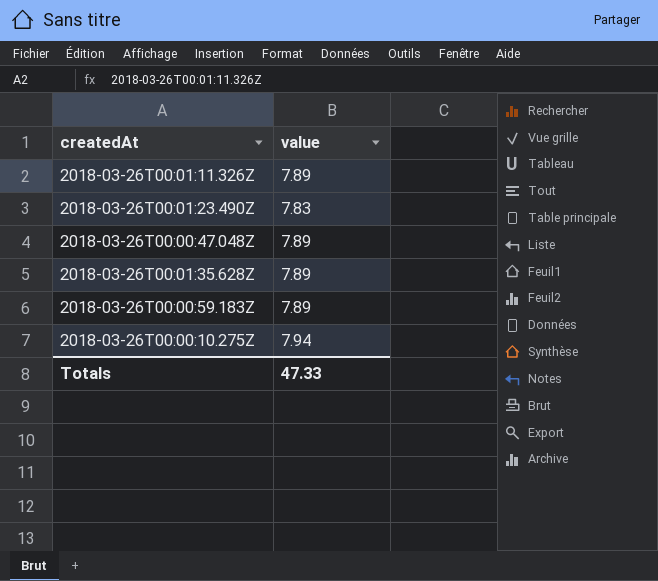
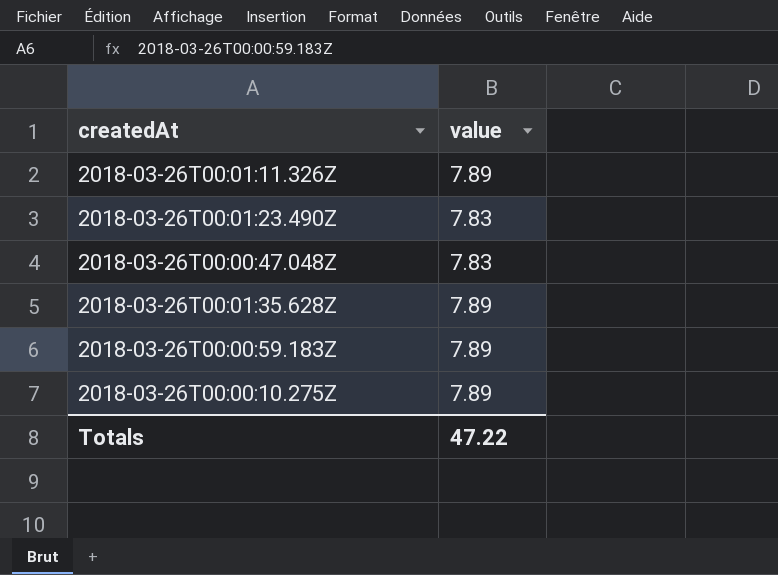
2018-03-26T00:00:47.048Z | value: 7.89 -> 7.83
2018-03-26T00:00:10.275Z | value: 7.94 -> 7.89
Totals | value: 47.33 -> 47.22

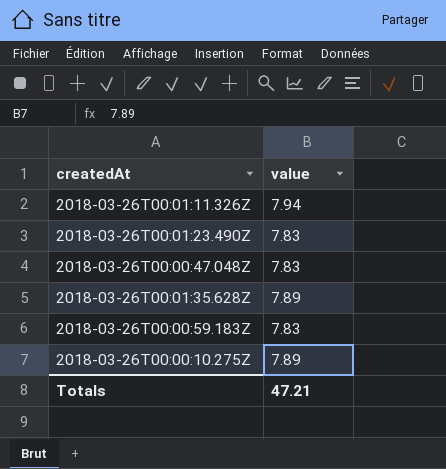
2018-03-26T00:01:11.326Z | value: 7.89 -> 7.94
2018-03-26T00:00:59.183Z | value: 7.89 -> 7.83
Totals | value: 47.22 -> 47.21

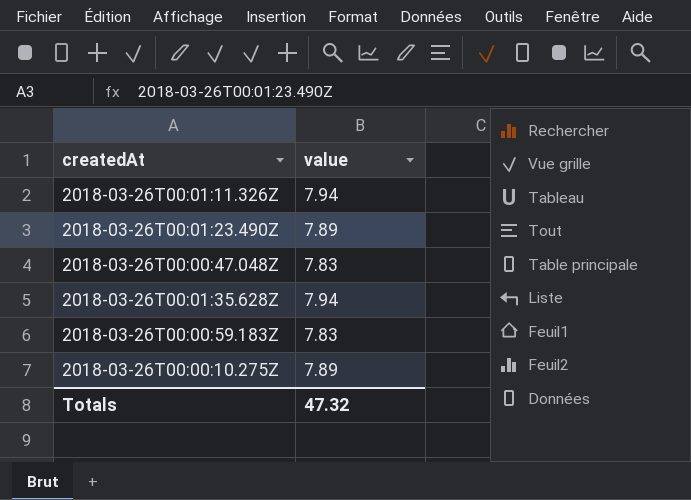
2018-03-26T00:01:23.490Z | value: 7.83 -> 7.89
2018-03-26T00:01:35.628Z | value: 7.89 -> 7.94
Totals | value: 47.21 -> 47.32

